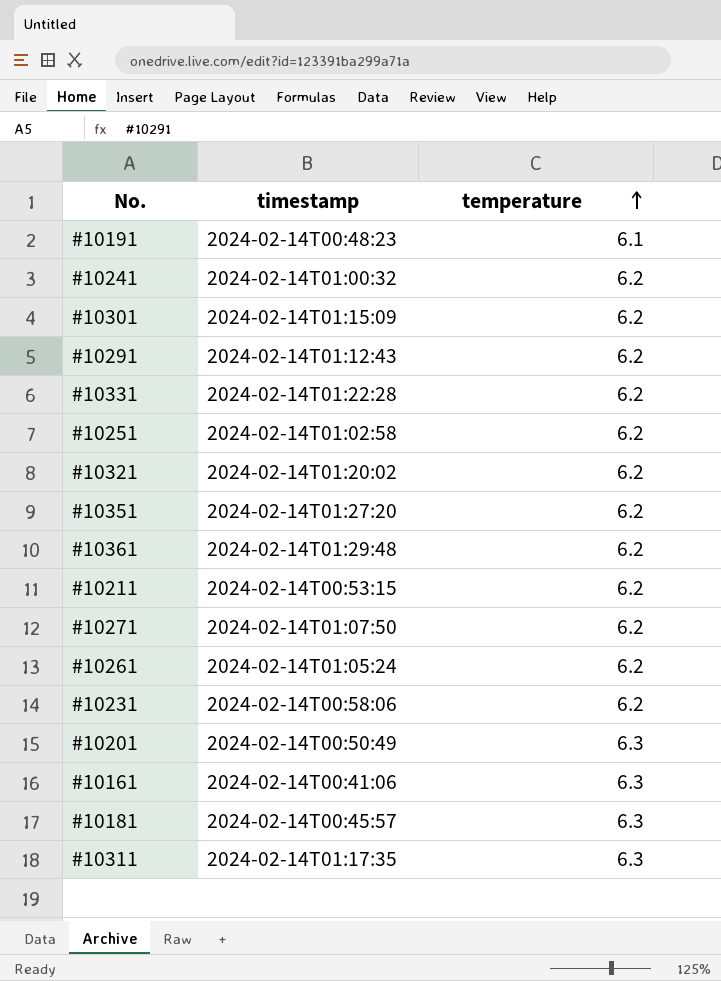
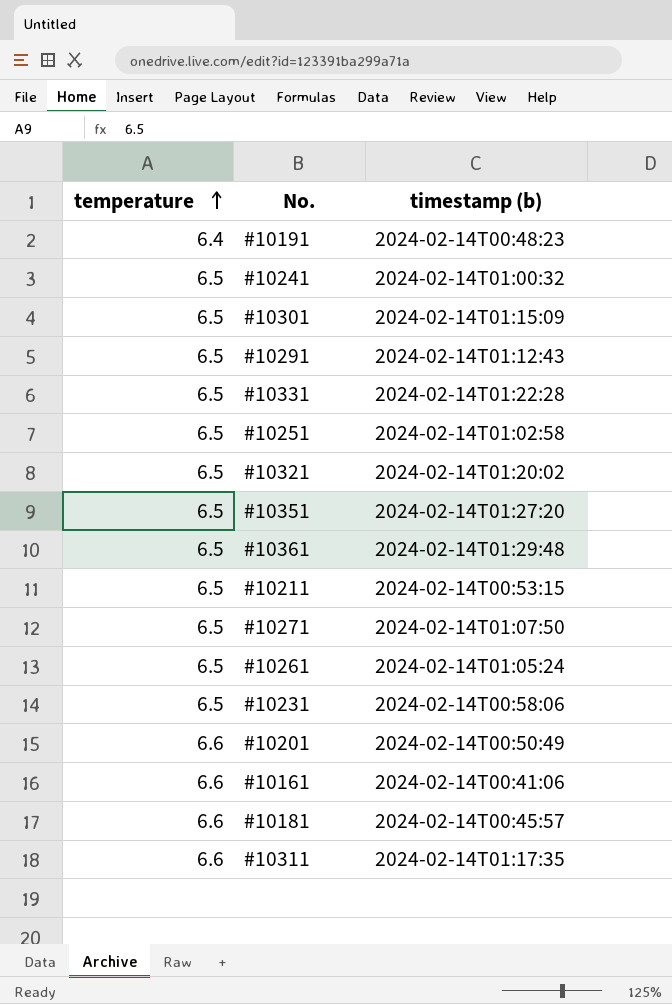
column temperature | position: 3 -> 1
column name: timestamp -> timestamp (b)
#10191 | temperature: 6.1 -> 6.4
#10241 | temperature: 6.2 -> 6.5
#10301 | temperature: 6.2 -> 6.5
#10291 | temperature: 6.2 -> 6.5
#10331 | temperature: 6.2 -> 6.5
#10251 | temperature: 6.2 -> 6.5
#10321 | temperature: 6.2 -> 6.5
#10351 | temperature: 6.2 -> 6.5
#10361 | temperature: 6.2 -> 6.5
#10211 | temperature: 6.2 -> 6.5
#10271 | temperature: 6.2 -> 6.5
#10261 | temperature: 6.2 -> 6.5
#10231 | temperature: 6.2 -> 6.5
#10201 | temperature: 6.3 -> 6.6
#10161 | temperature: 6.3 -> 6.6
#10181 | temperature: 6.3 -> 6.6
#10311 | temperature: 6.3 -> 6.6

